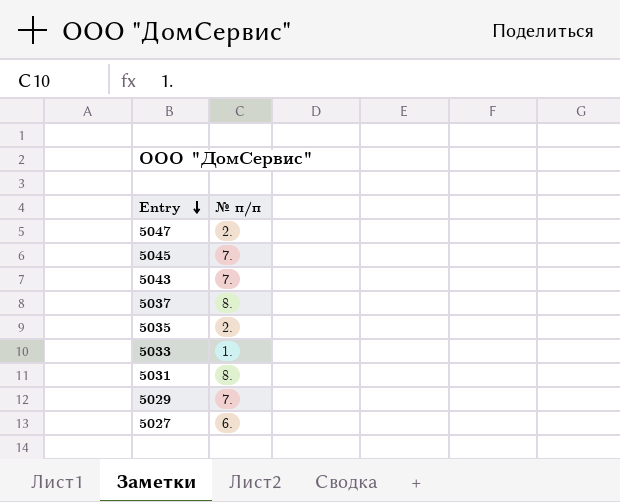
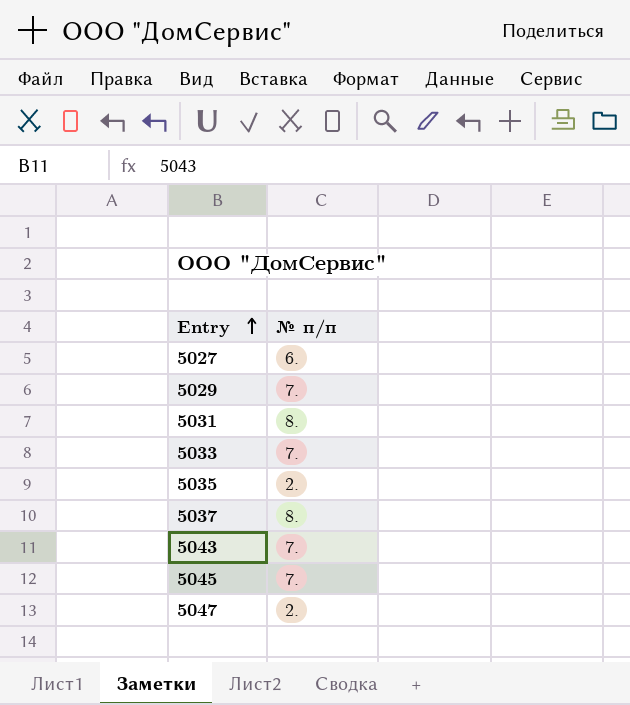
row order: Entry descending -> Entry ascending
5033 | № п/п: 1. -> 7.

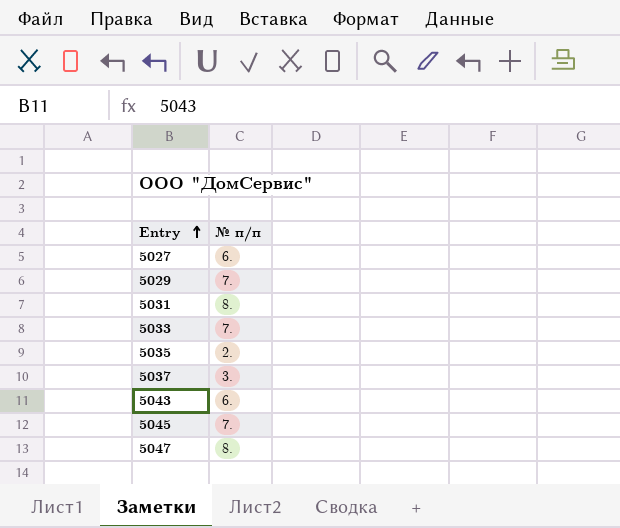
5037 | № п/п: 8. -> 3.
5043 | № п/п: 7. -> 6.
5047 | № п/п: 2. -> 8.

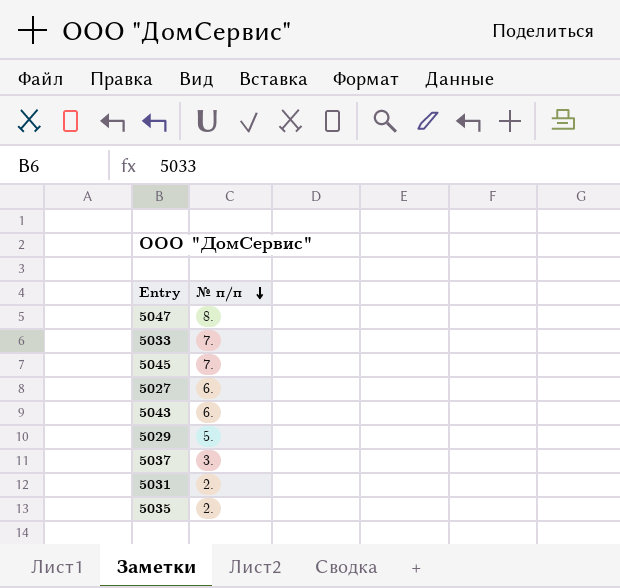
row order: Entry ascending -> № п/п descending
5029 | № п/п: 7. -> 5.
5031 | № п/п: 8. -> 2.

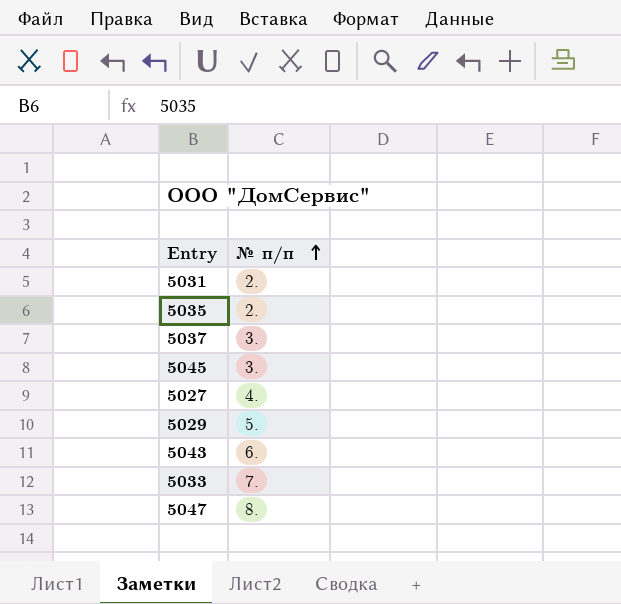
row order: № п/п descending -> № п/п ascending
5045 | № п/п: 7. -> 3.
5027 | № п/п: 6. -> 4.

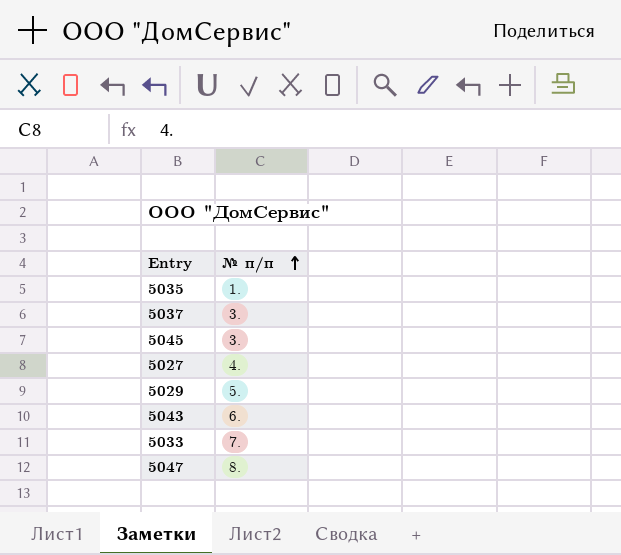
row 5031: 2. -> none
5035 | № п/п: 2. -> 1.

